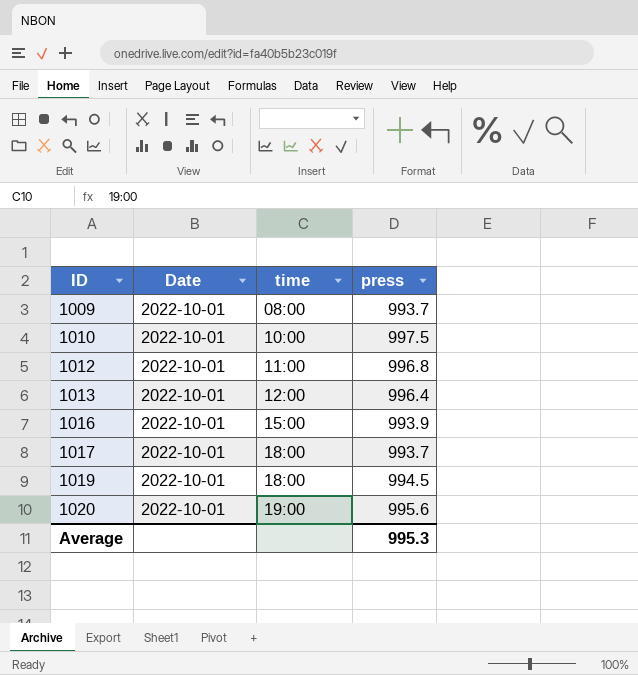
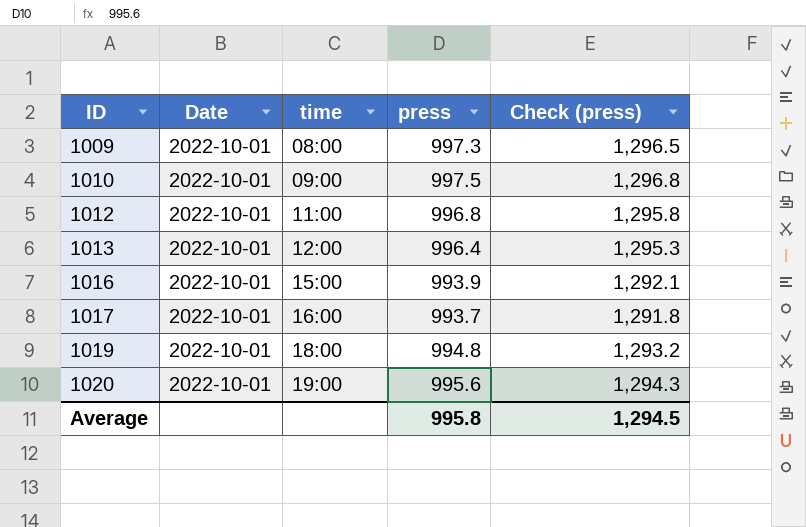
column Check (press) | formula: none -> [press] * 1.3
1009 | press: 993.7 -> 997.3
1010 | time: 10:00 -> 09:00
1017 | time: 18:00 -> 16:00
1019 | press: 994.5 -> 994.8
Average | press: 995.3 -> 995.8

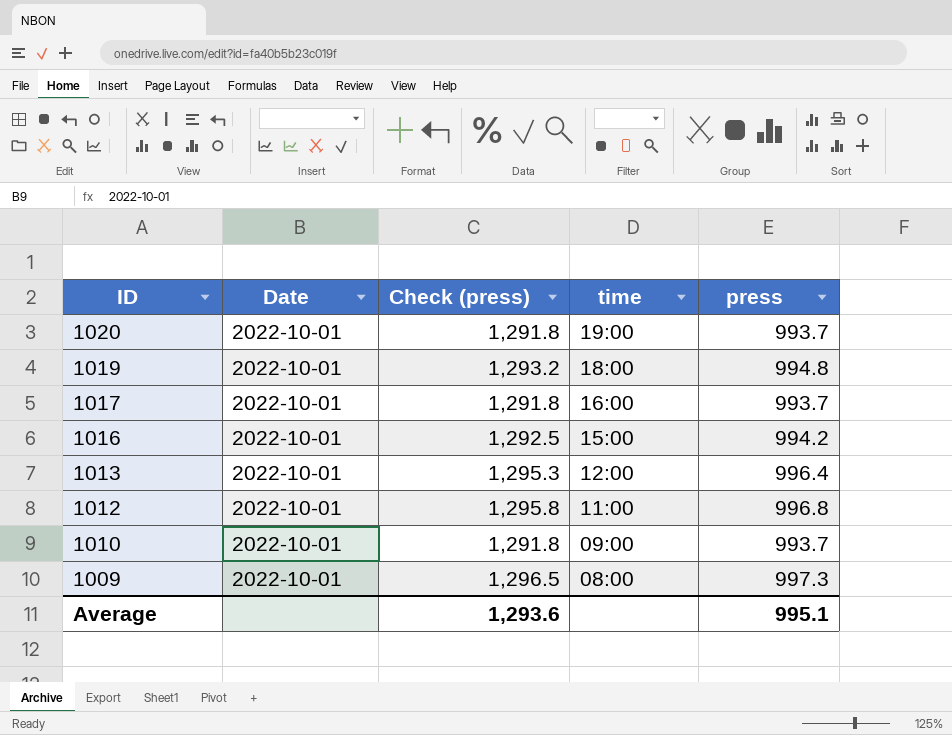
row order: ID ascending -> ID descending
column Check (press) | position: 5 -> 3
1020 | Check (press): 1,294.3 -> 1,291.8
1020 | press: 995.6 -> 993.7
1016 | Check (press): 1,292.1 -> 1,292.5
1016 | press: 993.9 -> 994.2
1010 | Check (press): 1,296.8 -> 1,291.8
1010 | press: 997.5 -> 993.7
Average | Check (press): 1,294.5 -> 1,293.6
Average | press: 995.8 -> 995.1

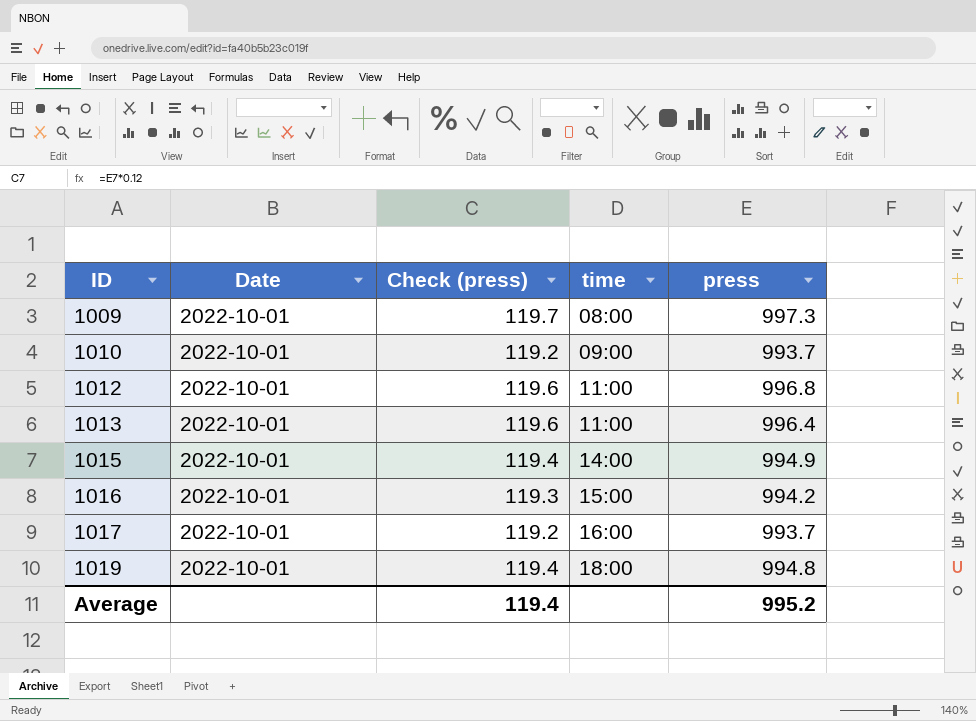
row order: ID descending -> ID ascending
column Check (press) | formula: [press] * 1.3 -> [press] * 0.12
row 1020: 2022-10-01 | 1,291.8 | 19:00 | 993.7 -> none
1013 | time: 12:00 -> 11:00
row 1015: none -> 2022-10-01 | 119.4 | 14:00 | 994.9
Average | Check (press): 1,293.6 -> 119.4
Average | press: 995.1 -> 995.2

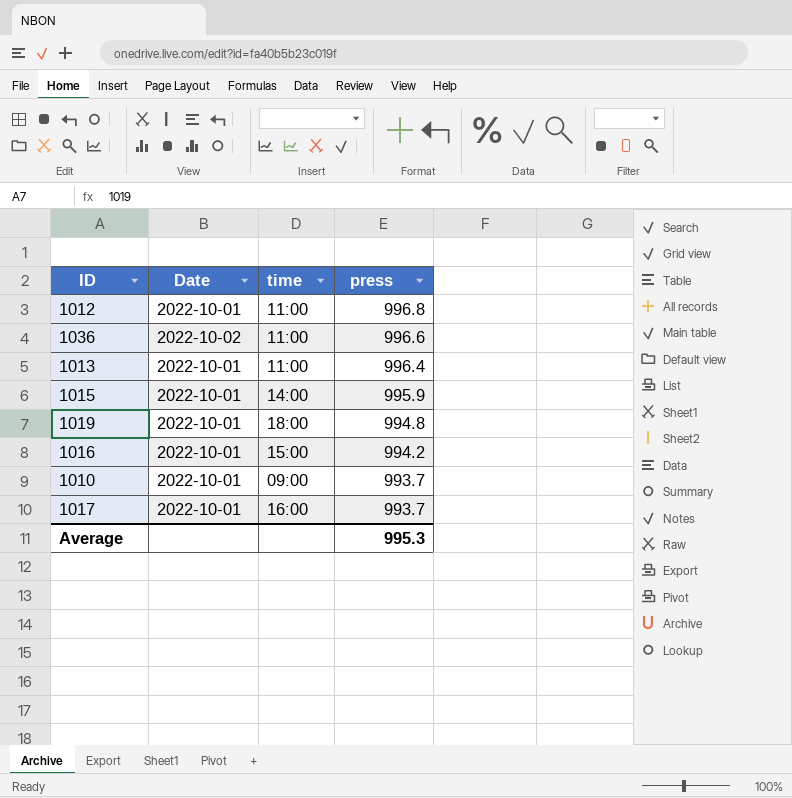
row order: ID ascending -> press descending
column Check (press) | formula: [press] * 0.12 -> none
row 1009: 2022-10-01 | 119.7 | 08:00 | 997.3 -> none
row 1036: none -> 2022-10-02 | 11:00 | 996.6
1015 | press: 994.9 -> 995.9
Average | press: 995.2 -> 995.3

